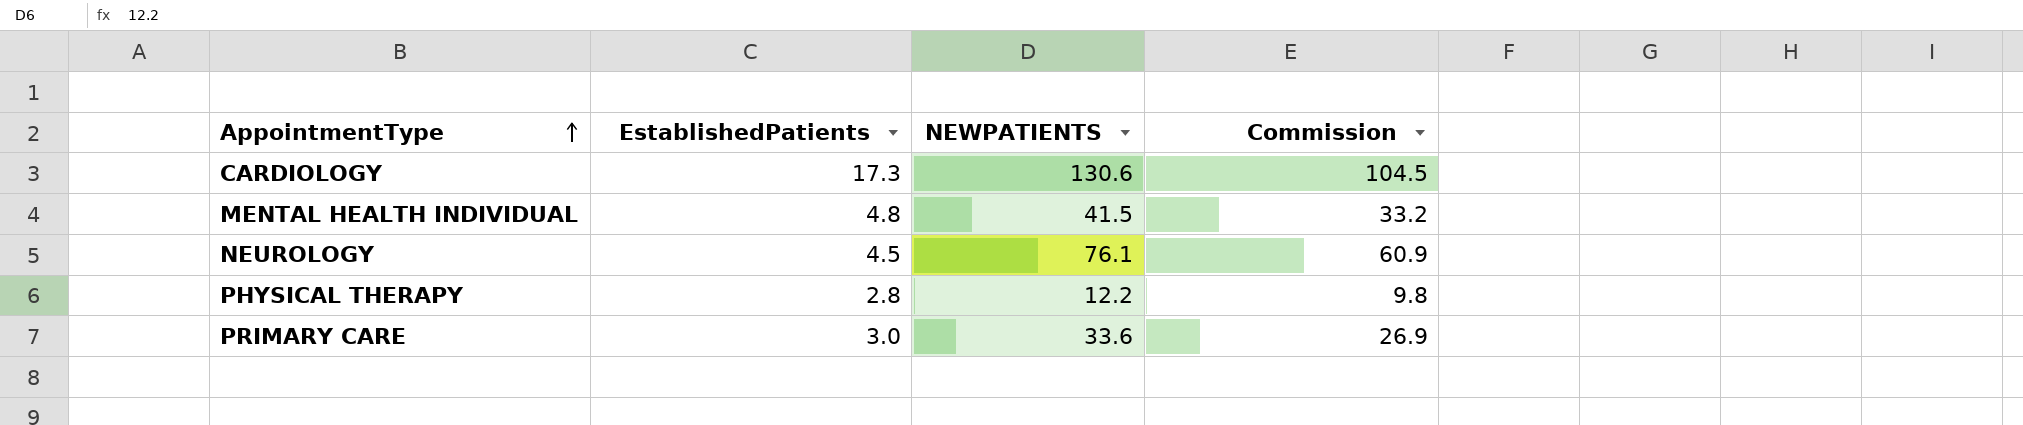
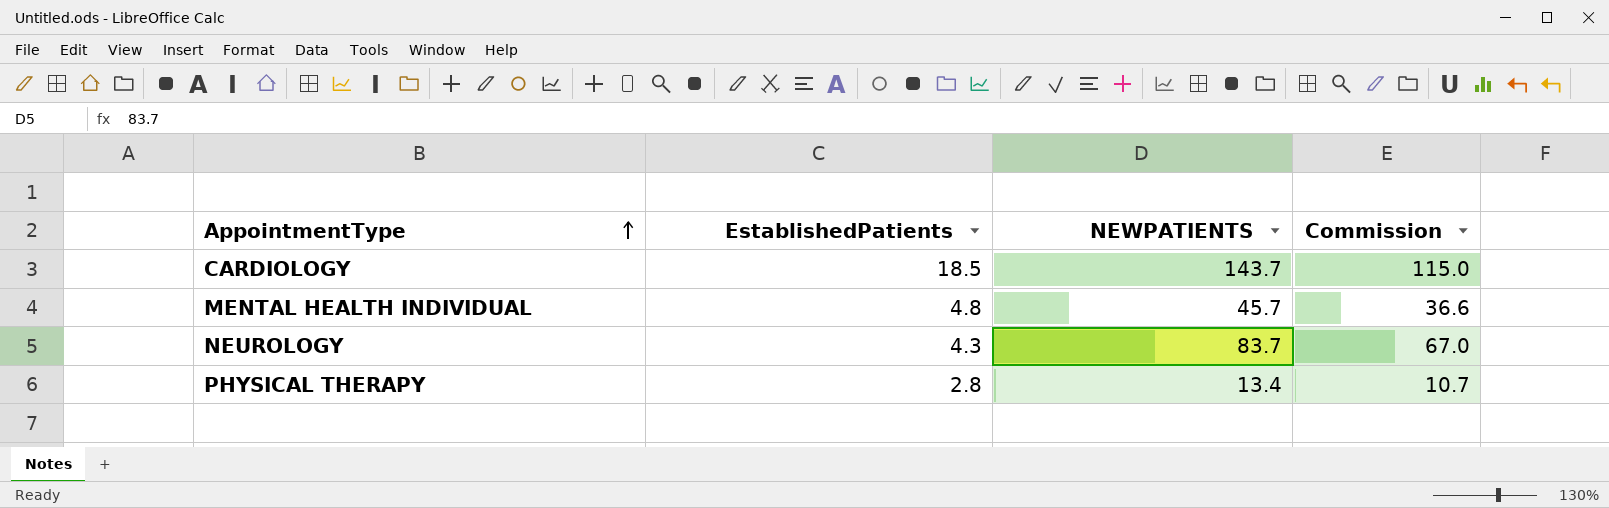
row PRIMARY CARE: 3.0 | 33.6 | 26.9 -> none
CARDIOLOGY | EstablishedPatients: 17.3 -> 18.5
CARDIOLOGY | NEWPATIENTS: 130.6 -> 143.7
CARDIOLOGY | Commission: 104.5 -> 115.0
MENTAL HEALTH INDIVIDUAL | NEWPATIENTS: 41.5 -> 45.7
MENTAL HEALTH INDIVIDUAL | Commission: 33.2 -> 36.6
NEUROLOGY | EstablishedPatients: 4.5 -> 4.3
NEUROLOGY | NEWPATIENTS: 76.1 -> 83.7
NEUROLOGY | Commission: 60.9 -> 67.0
PHYSICAL THERAPY | NEWPATIENTS: 12.2 -> 13.4
PHYSICAL THERAPY | Commission: 9.8 -> 10.7

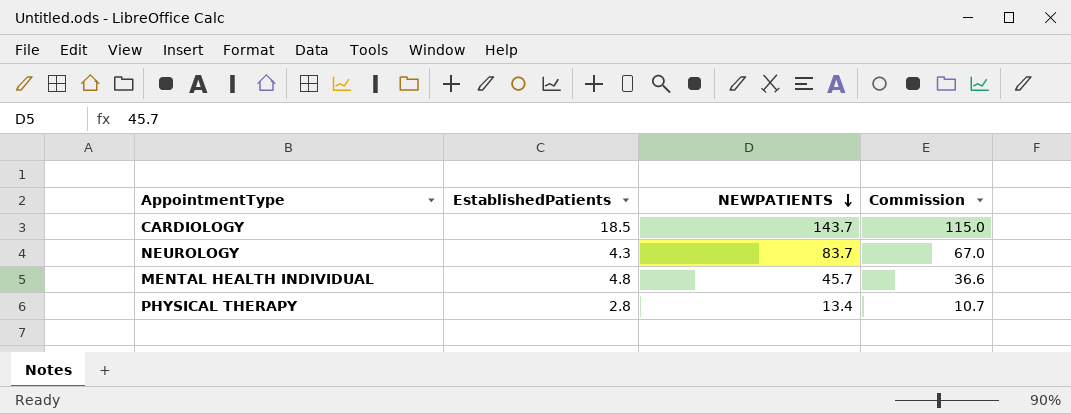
row order: AppointmentType ascending -> NEWPATIENTS descending

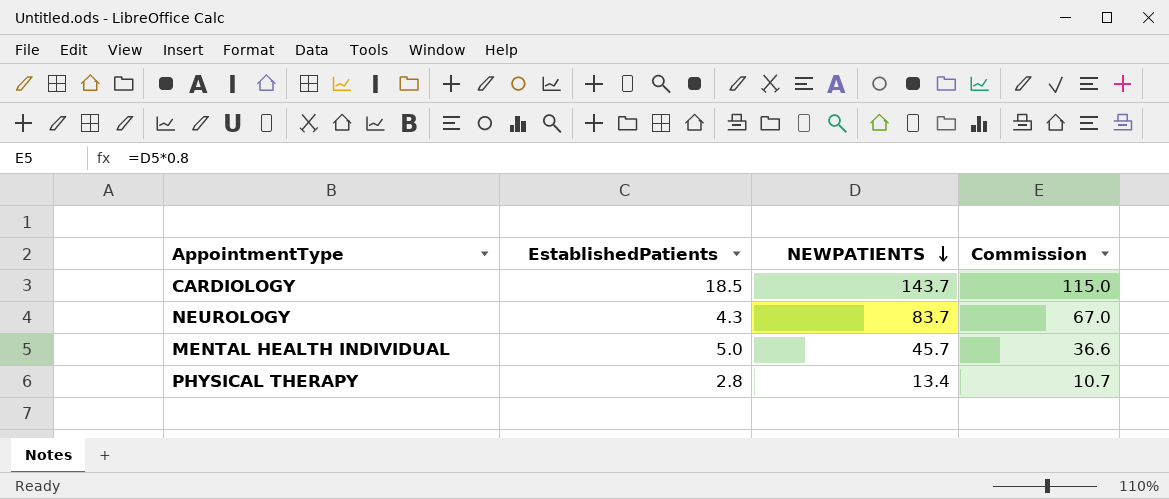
MENTAL HEALTH INDIVIDUAL | EstablishedPatients: 4.8 -> 5.0

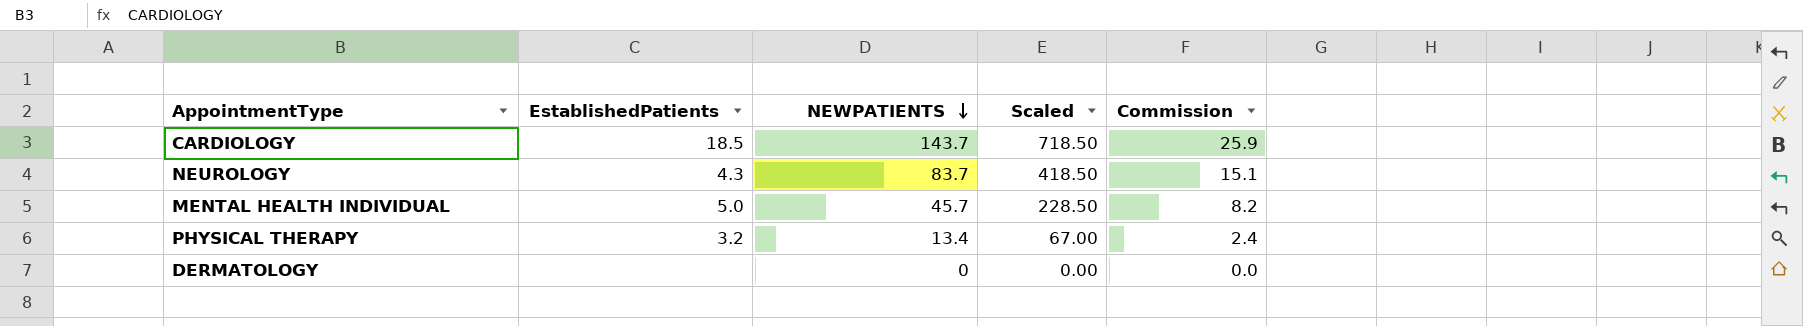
column Scaled | formula: none -> [NEWPATIENTS] * 5
column Commission | formula: [NEWPATIENTS] * 0.8 -> [NEWPATIENTS] * 0.18
PHYSICAL THERAPY | EstablishedPatients: 2.8 -> 3.2
row DERMATOLOGY: none -> none | 0 | 0.00 | 0.0

